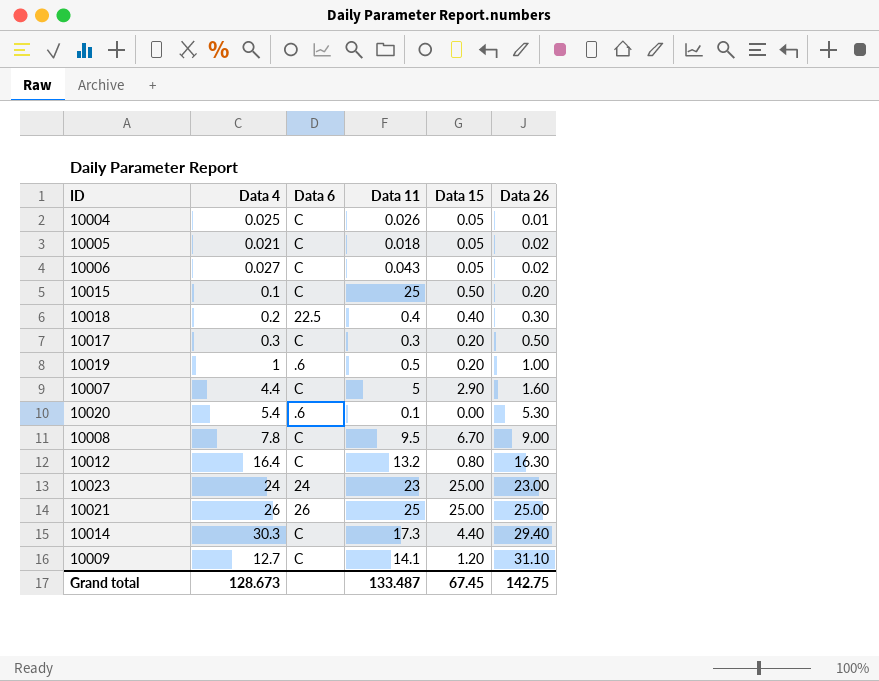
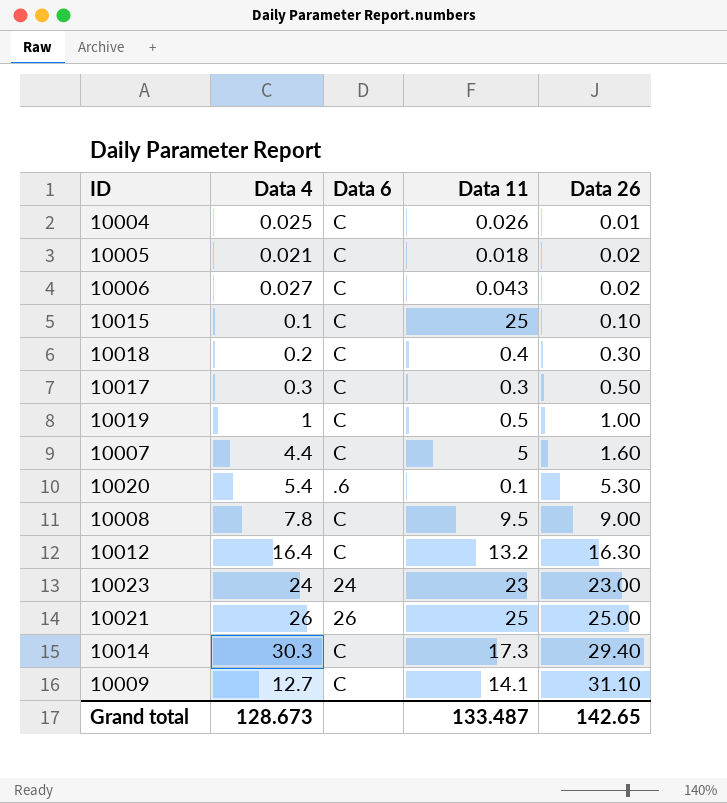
column Data 15 | position: 5 -> none
10015 | Data 26: 0.20 -> 0.10
10018 | Data 6: 22.5 -> C
10019 | Data 6: .6 -> C
Grand total | Data 26: 142.75 -> 142.65

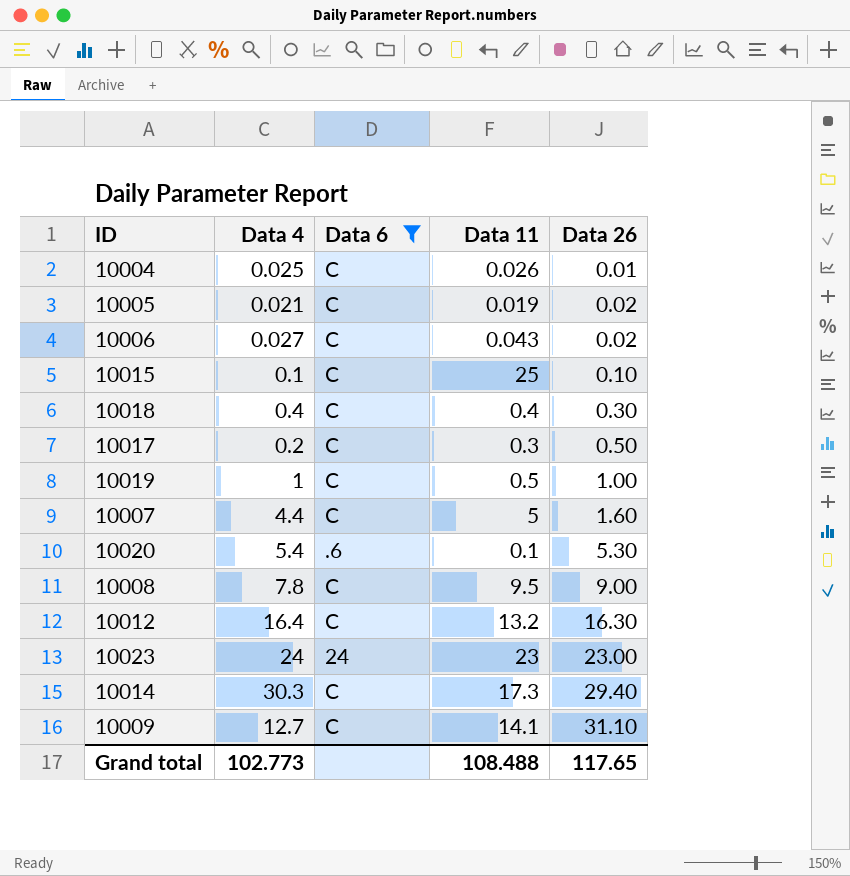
filter: none -> Data 6 != 26
10005 | Data 11: 0.018 -> 0.019
10018 | Data 4: 0.2 -> 0.4
10017 | Data 4: 0.3 -> 0.2
Grand total | Data 4: 128.673 -> 102.773
Grand total | Data 11: 133.487 -> 108.488
Grand total | Data 26: 142.65 -> 117.65

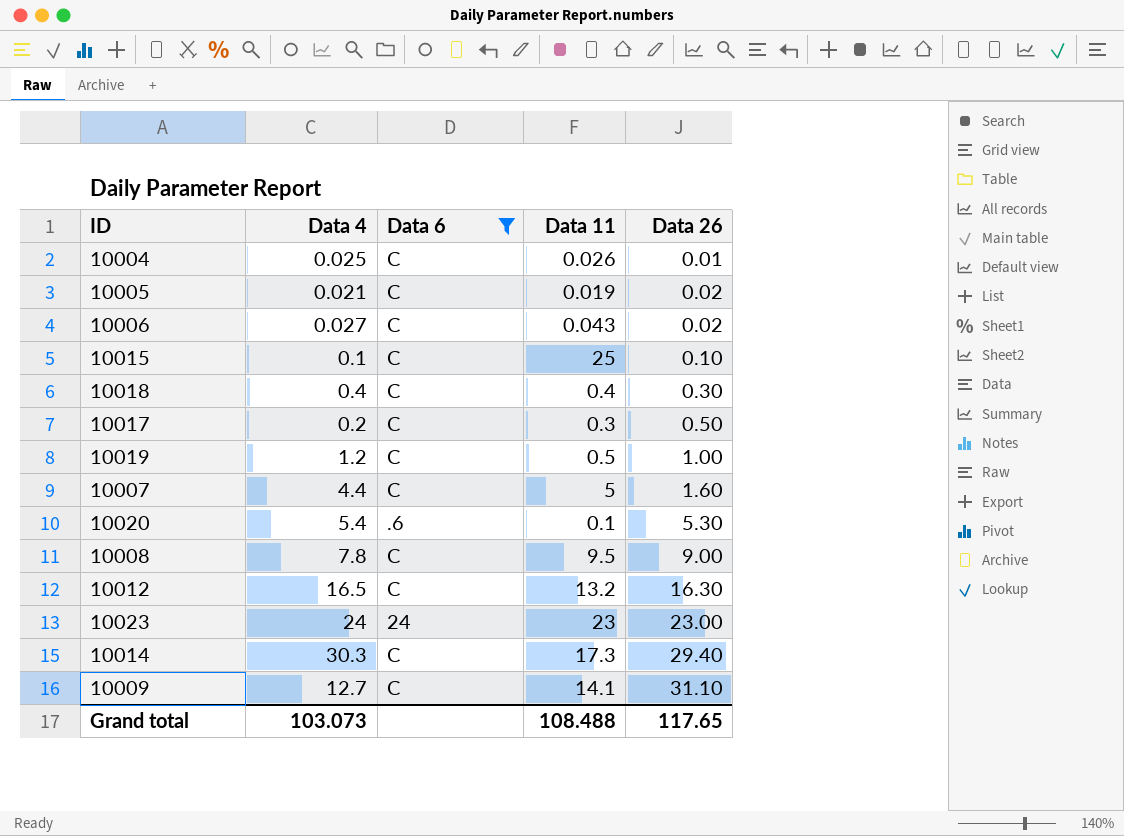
10019 | Data 4: 1 -> 1.2
10012 | Data 4: 16.4 -> 16.5
Grand total | Data 4: 102.773 -> 103.073

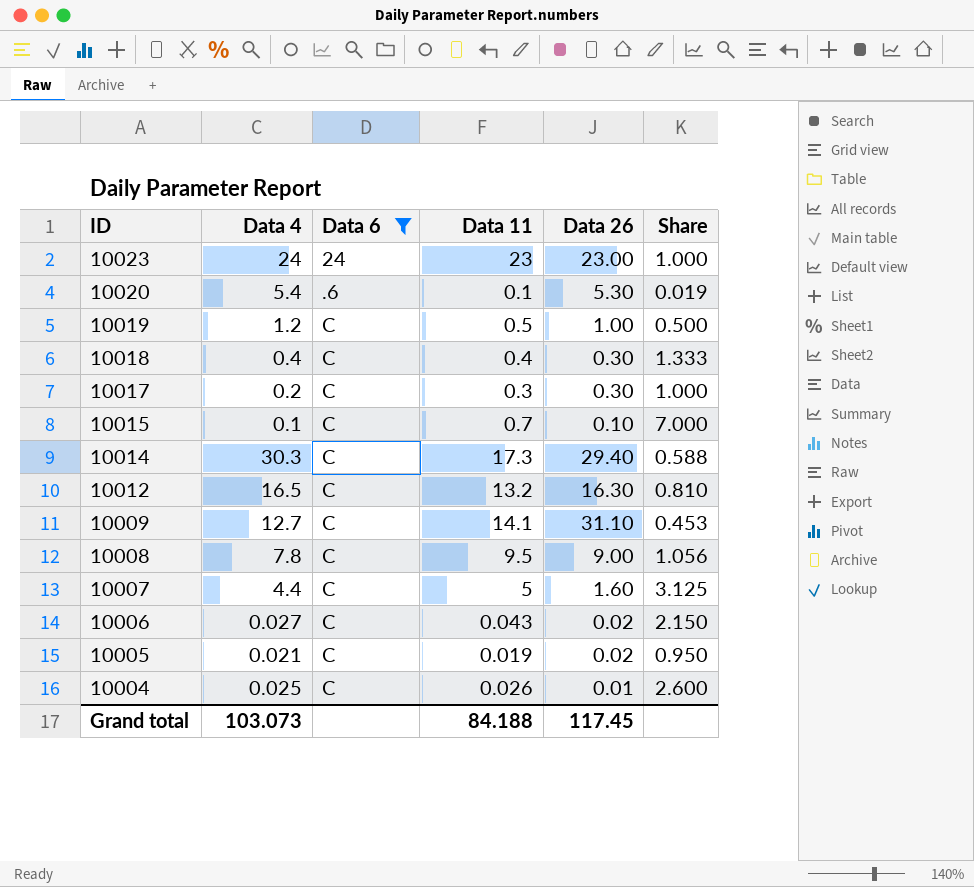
row order: Data 26 ascending -> ID descending
column Share | formula: none -> [Data 11] / [Data 26]
10017 | Data 26: 0.50 -> 0.30
10015 | Data 11: 25 -> 0.7
Grand total | Data 11: 108.488 -> 84.188
Grand total | Data 26: 117.65 -> 117.45

